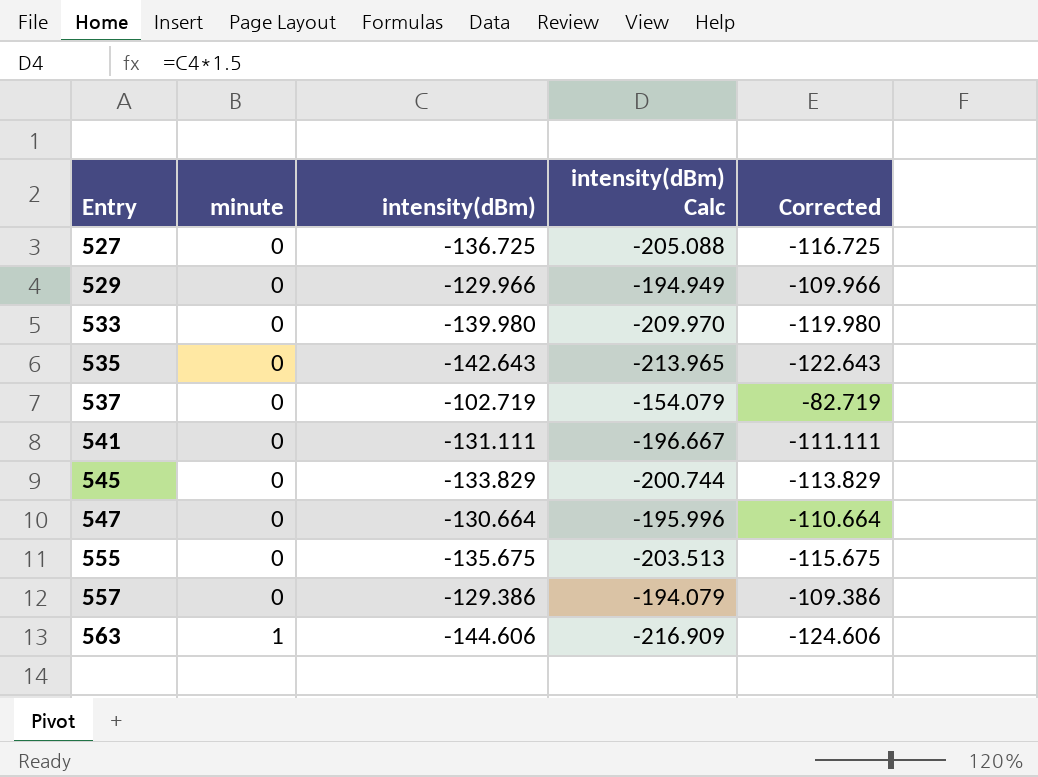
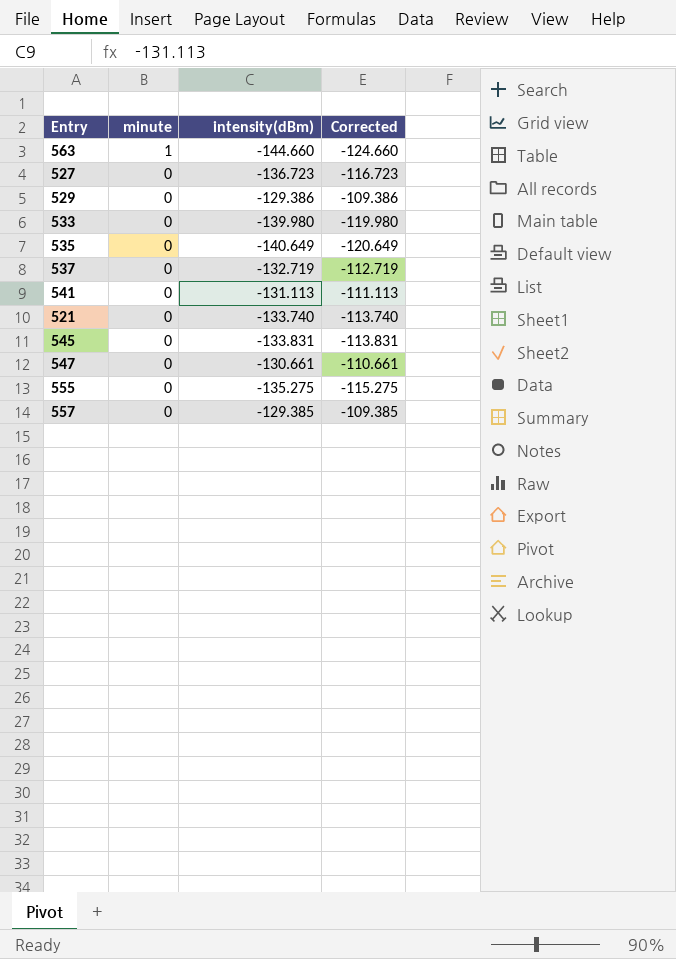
row order: Entry ascending -> minute descending
column intensity(dBm) Calc | formula: [intensity(dBm)] * 1.5 -> none
563 | intensity(dBm): -144.606 -> -144.660
563 | Corrected: -124.606 -> -124.660
527 | intensity(dBm): -136.725 -> -136.723
527 | Corrected: -116.725 -> -116.723
529 | intensity(dBm): -129.966 -> -129.386
529 | Corrected: -109.966 -> -109.386
535 | intensity(dBm): -142.643 -> -140.649
535 | Corrected: -122.643 -> -120.649
537 | intensity(dBm): -102.719 -> -132.719
537 | Corrected: -82.719 -> -112.719
541 | intensity(dBm): -131.111 -> -131.113
541 | Corrected: -111.111 -> -111.113
row 521: none -> 0 | -133.740 | -113.740
545 | intensity(dBm): -133.829 -> -133.831
545 | Corrected: -113.829 -> -113.831
547 | intensity(dBm): -130.664 -> -130.661
547 | Corrected: -110.664 -> -110.661
555 | intensity(dBm): -135.675 -> -135.275
555 | Corrected: -115.675 -> -115.275
557 | intensity(dBm): -129.386 -> -129.385
557 | Corrected: -109.386 -> -109.385

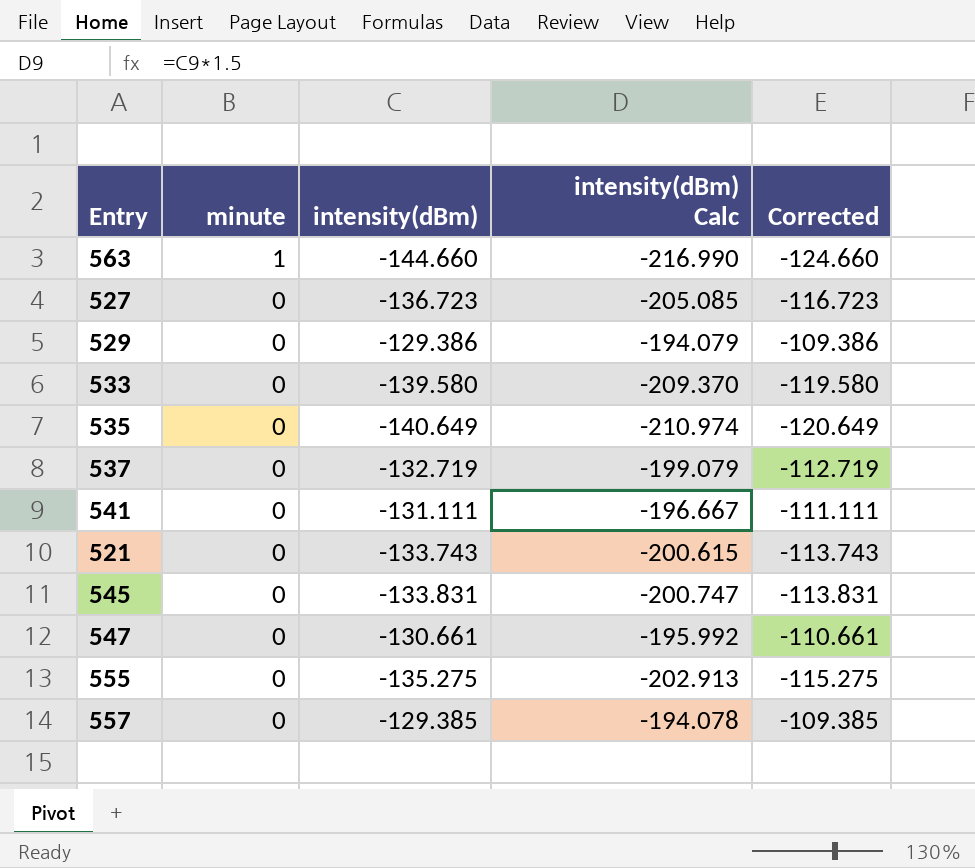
column intensity(dBm) Calc | formula: none -> [intensity(dBm)] * 1.5
533 | intensity(dBm): -139.980 -> -139.580
533 | Corrected: -119.980 -> -119.580
541 | intensity(dBm): -131.113 -> -131.111
541 | Corrected: -111.113 -> -111.111
521 | intensity(dBm): -133.740 -> -133.743
521 | Corrected: -113.740 -> -113.743

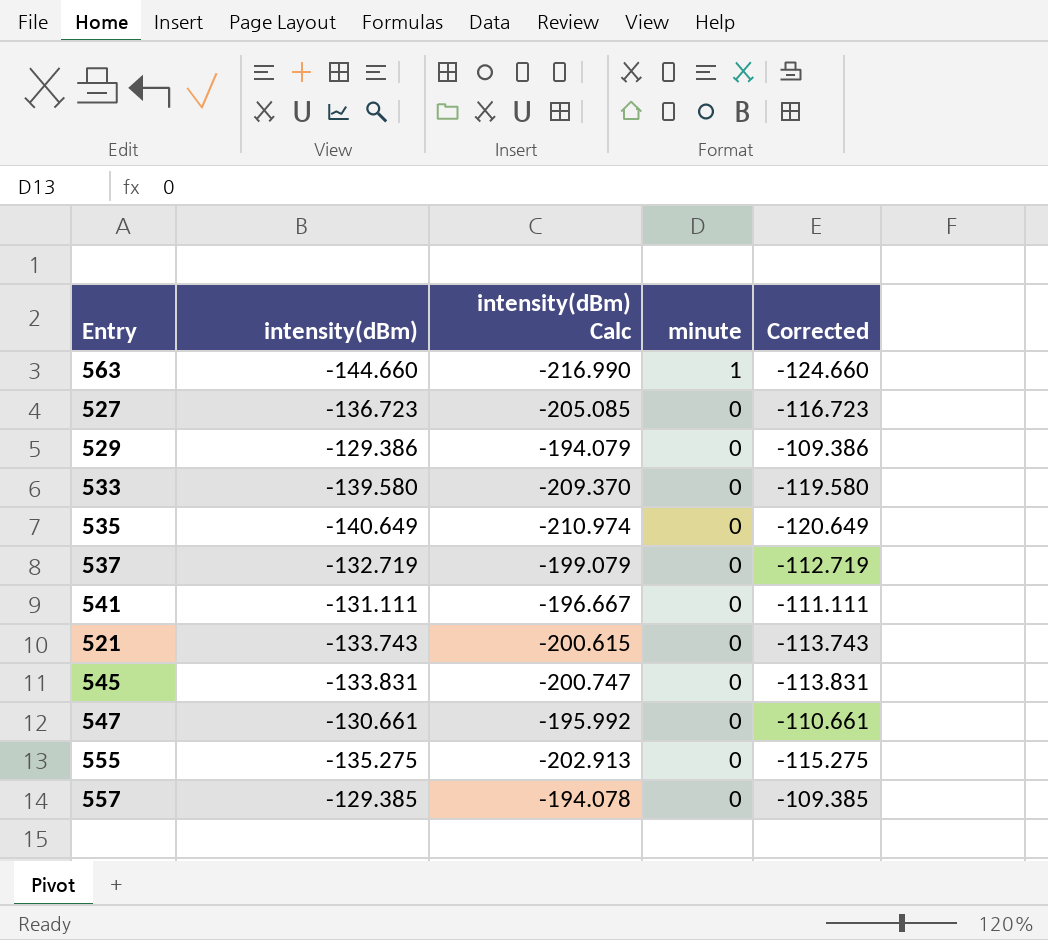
column minute | position: 2 -> 4

